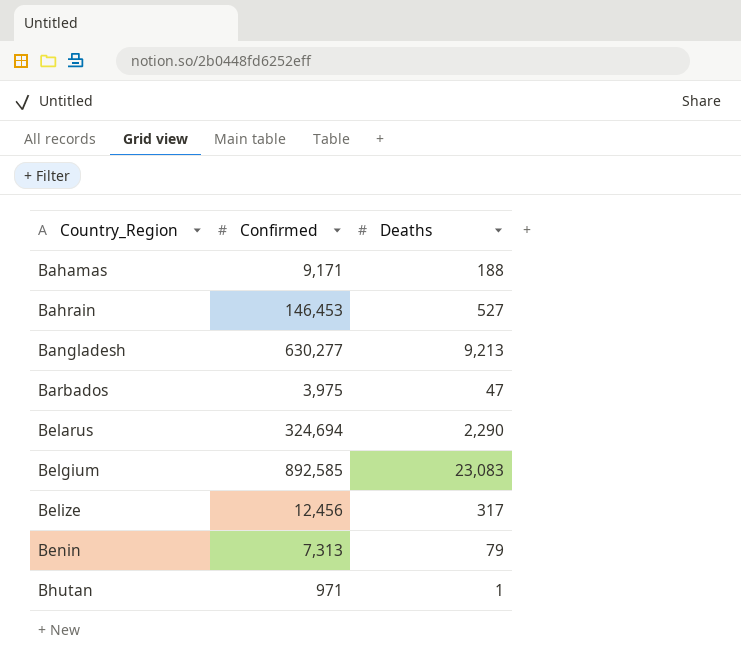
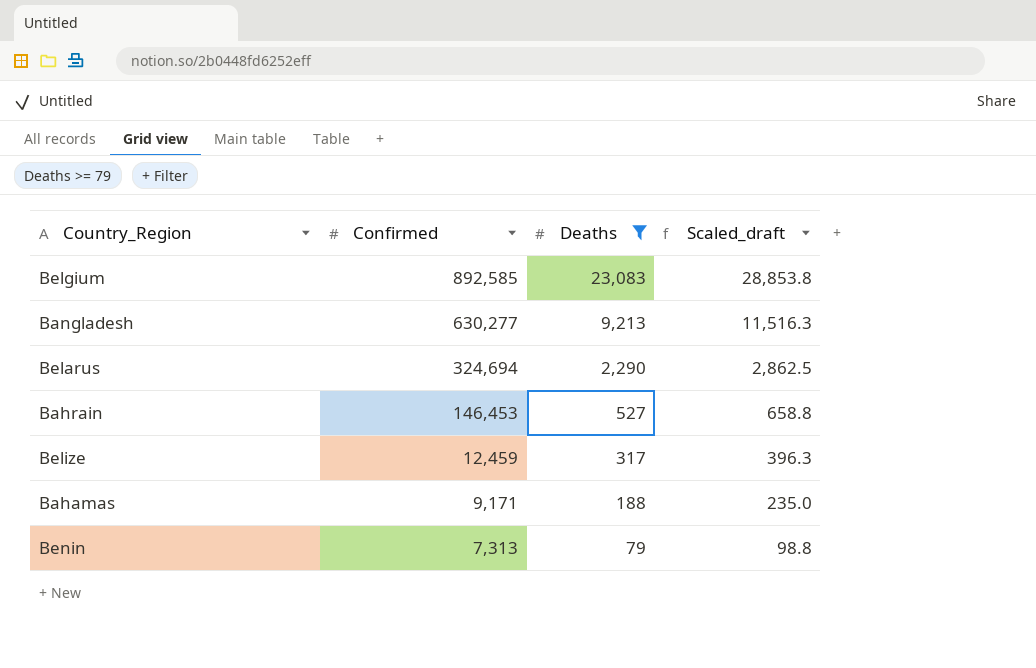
filter: none -> Deaths >= 79
row order: Country_Region ascending -> Confirmed descending
column Scaled_draft | formula: none -> [Deaths] * 1.25
Belize | Confirmed: 12,456 -> 12,459

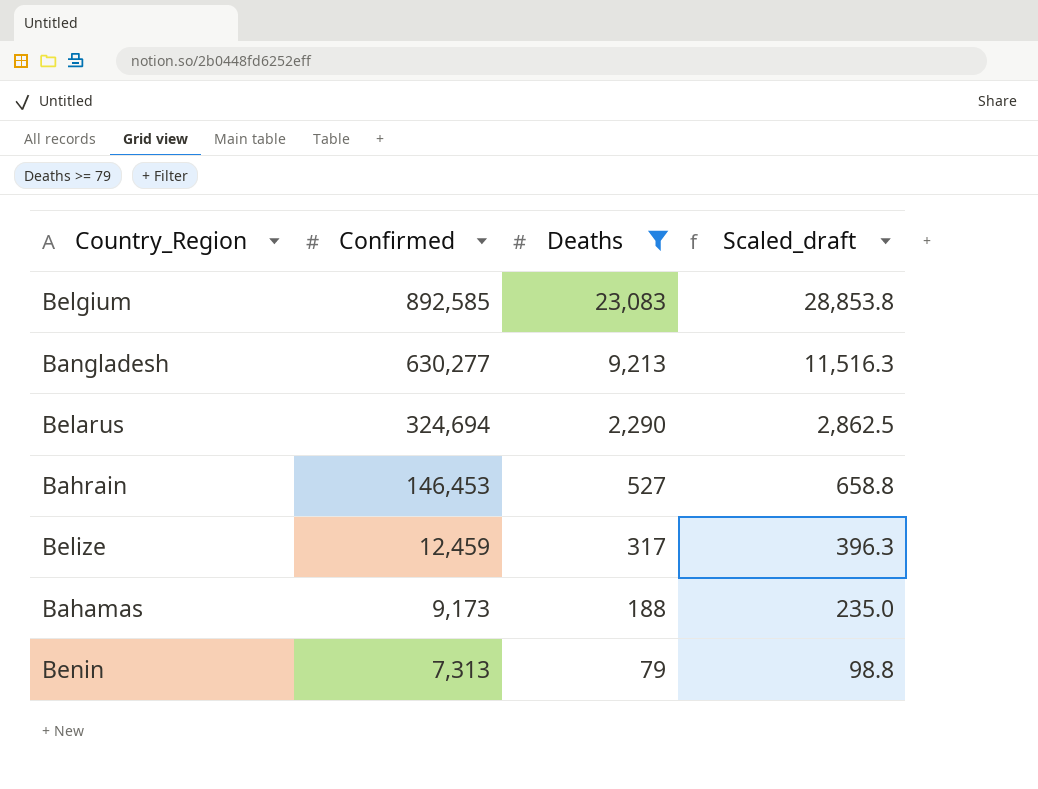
Bahamas | Confirmed: 9,171 -> 9,173

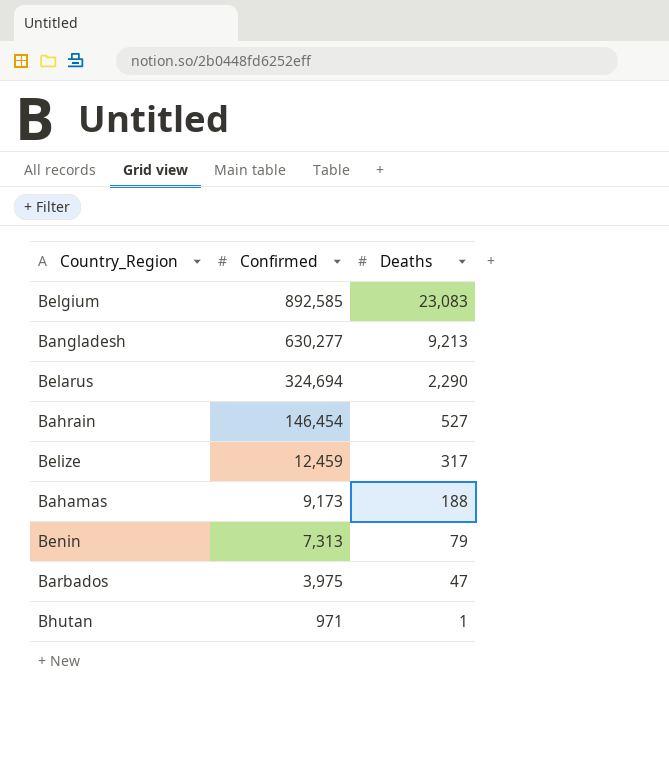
filter: Deaths >= 79 -> none
column Scaled_draft | formula: [Deaths] * 1.25 -> none
Bahrain | Confirmed: 146,453 -> 146,454

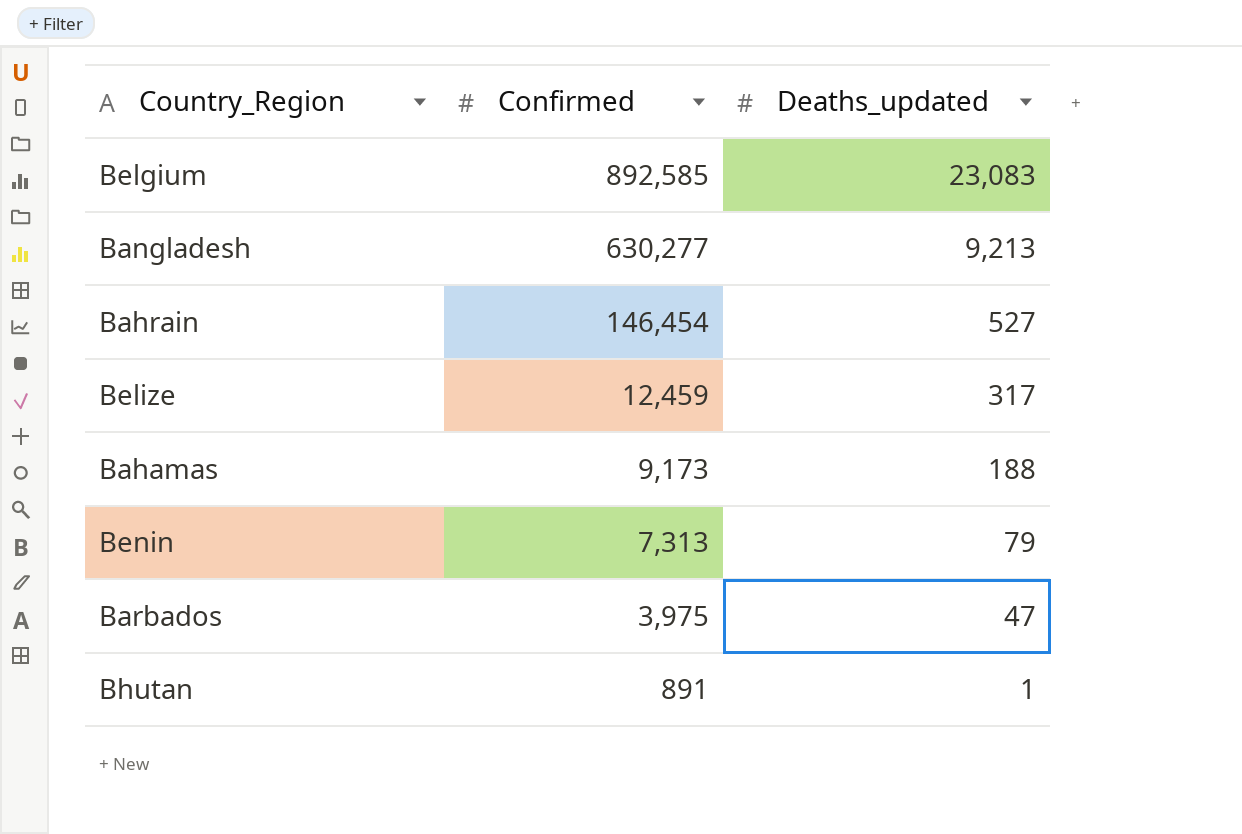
column name: Deaths -> Deaths_updated
row Belarus: 324,694 | 2,290 -> none
Bhutan | Confirmed: 971 -> 891

